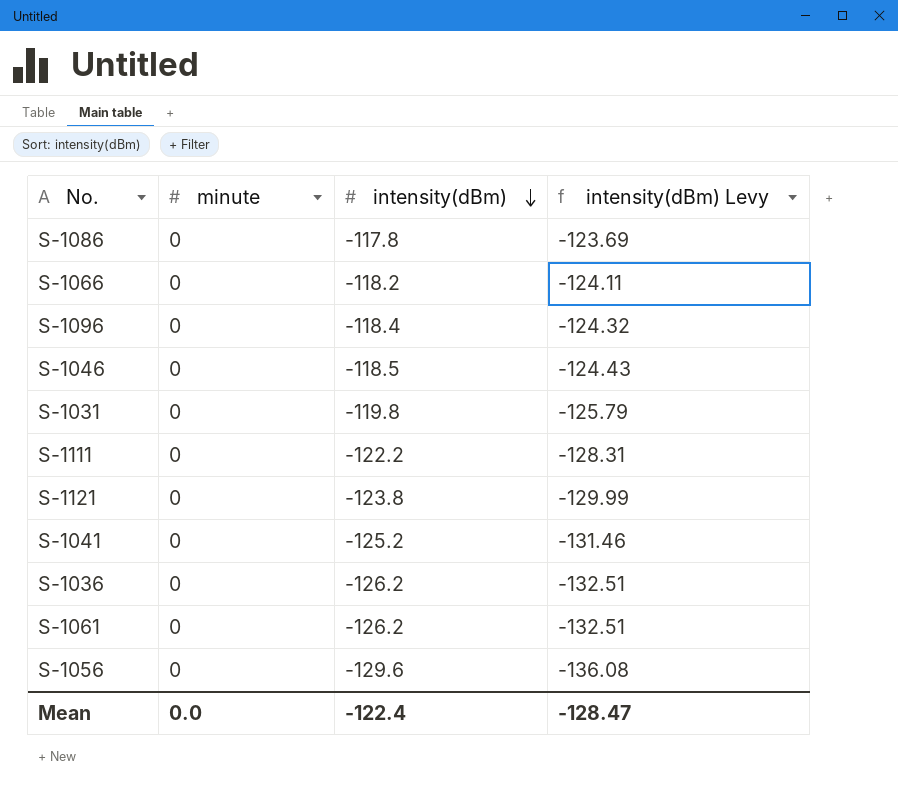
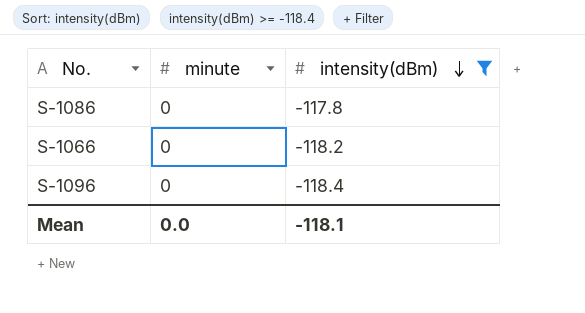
filter: none -> intensity(dBm) >= -118.4
column intensity(dBm) Levy | formula: [intensity(dBm)] * 1.05 -> none
Mean | intensity(dBm): -122.4 -> -118.1

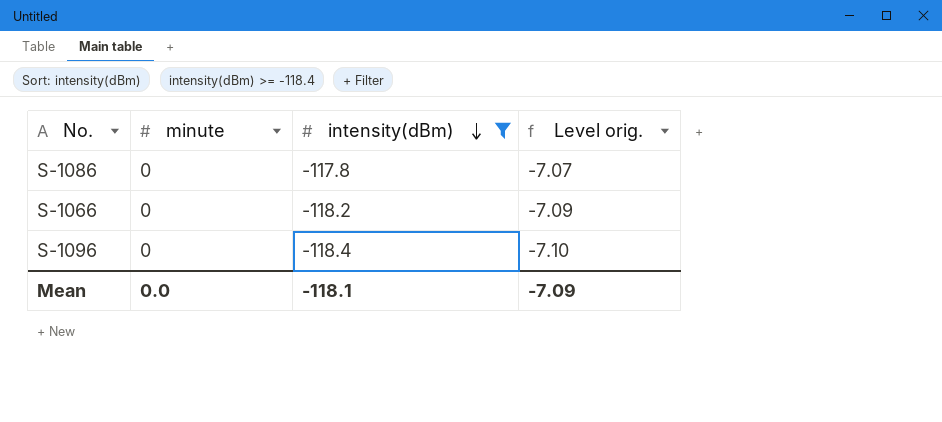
column Level orig. | formula: none -> [intensity(dBm)] * 0.06

